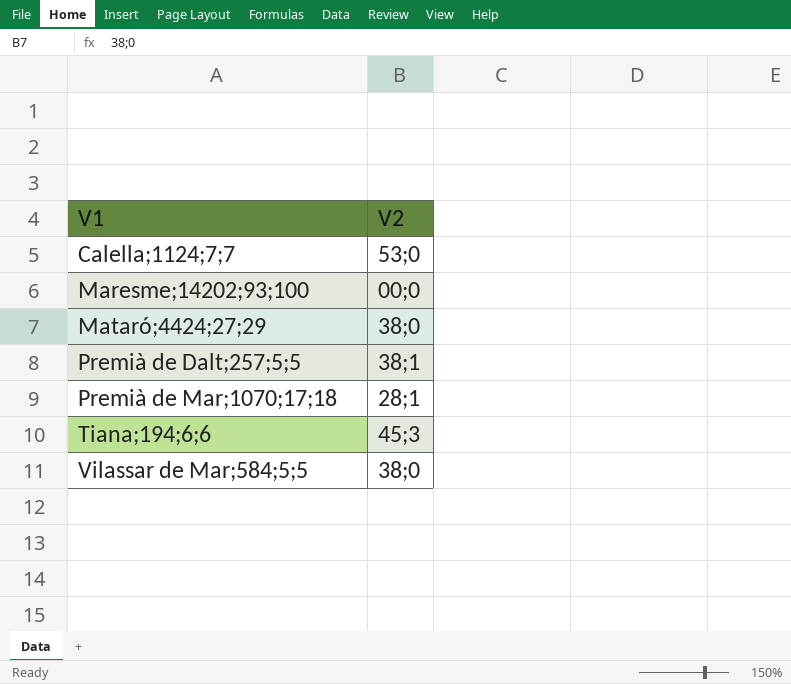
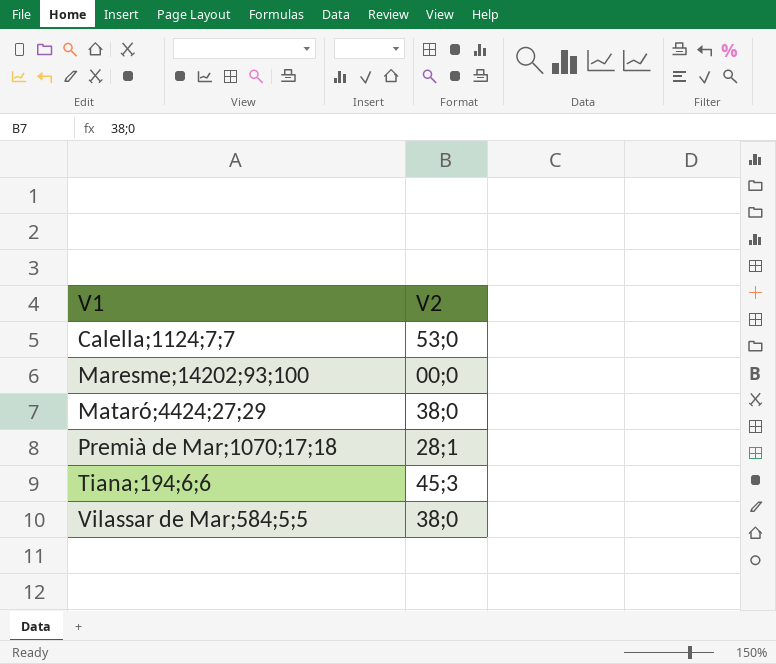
row Premià de Dalt;257;5;5: 38;1 -> none

